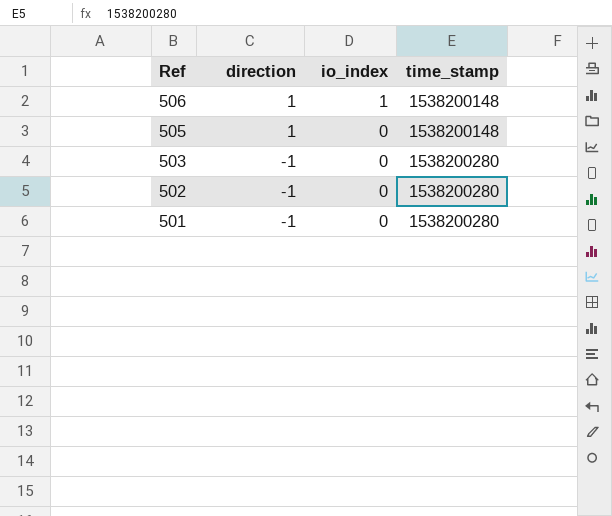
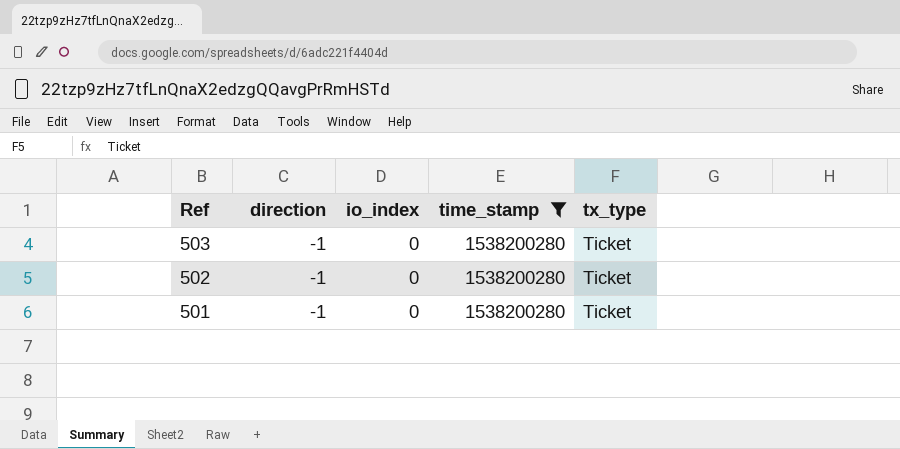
filter: none -> time_stamp = 1538200280
column tx_type | position: none -> 5

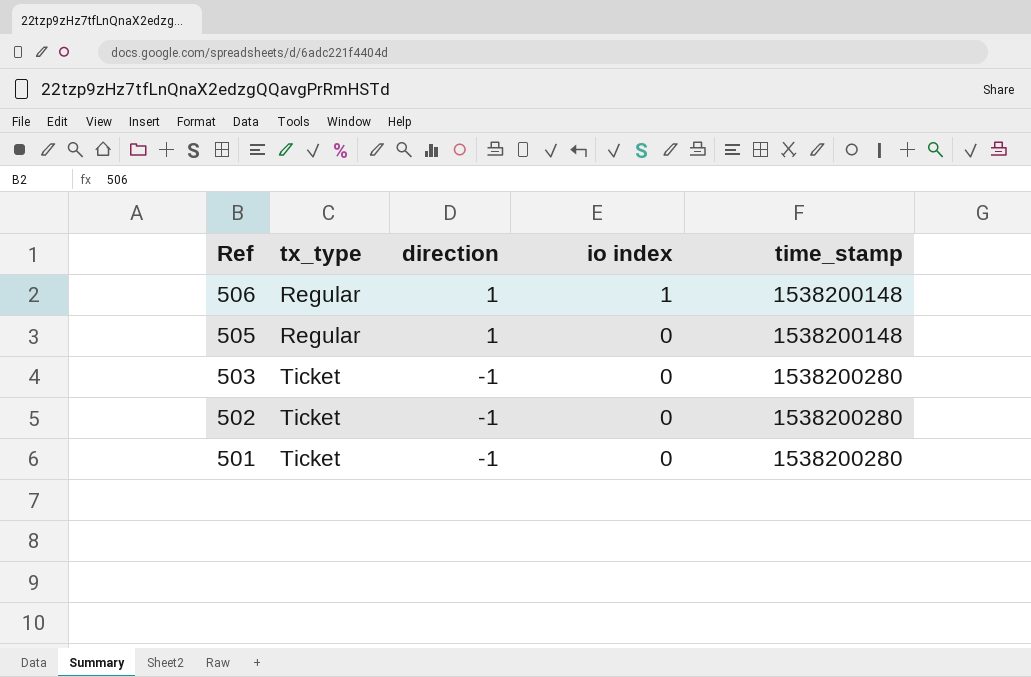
filter: time_stamp = 1538200280 -> none
column tx_type | position: 5 -> 2
column name: io_index -> io index

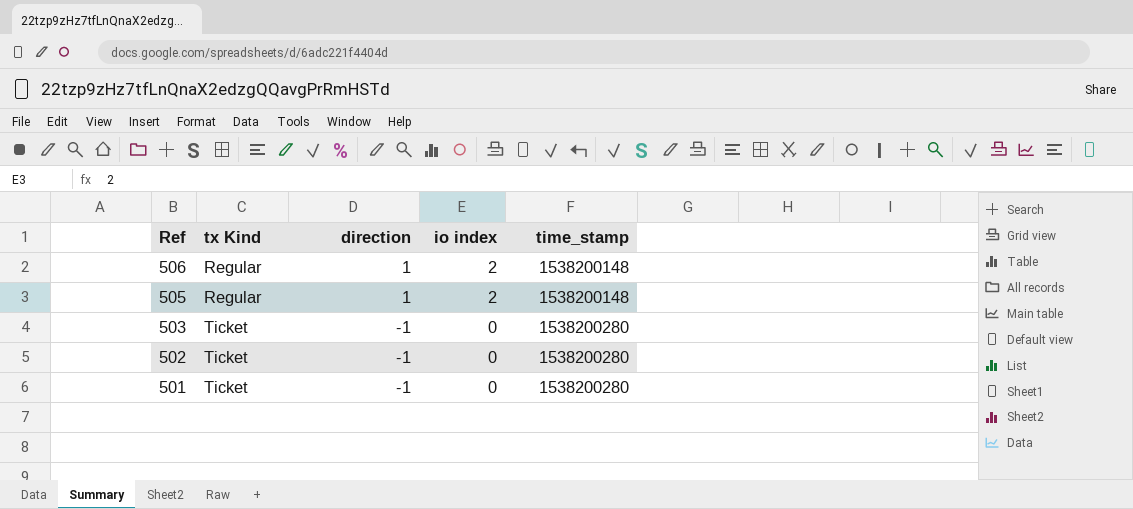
column name: tx_type -> tx Kind
506 | io index: 1 -> 2
505 | io index: 0 -> 2

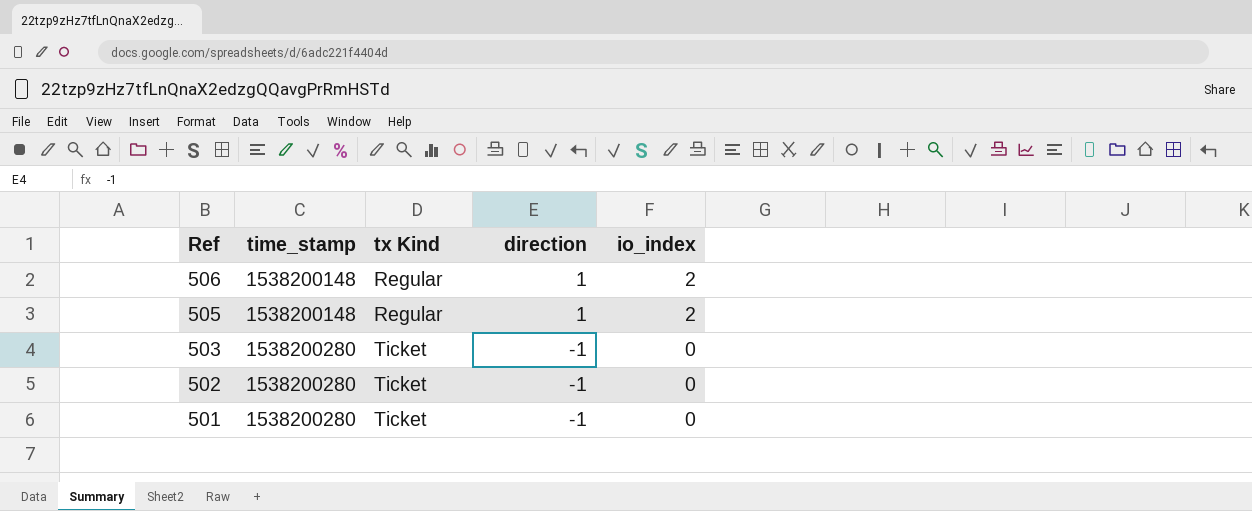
column time_stamp | position: 5 -> 2
column name: io index -> io_index

